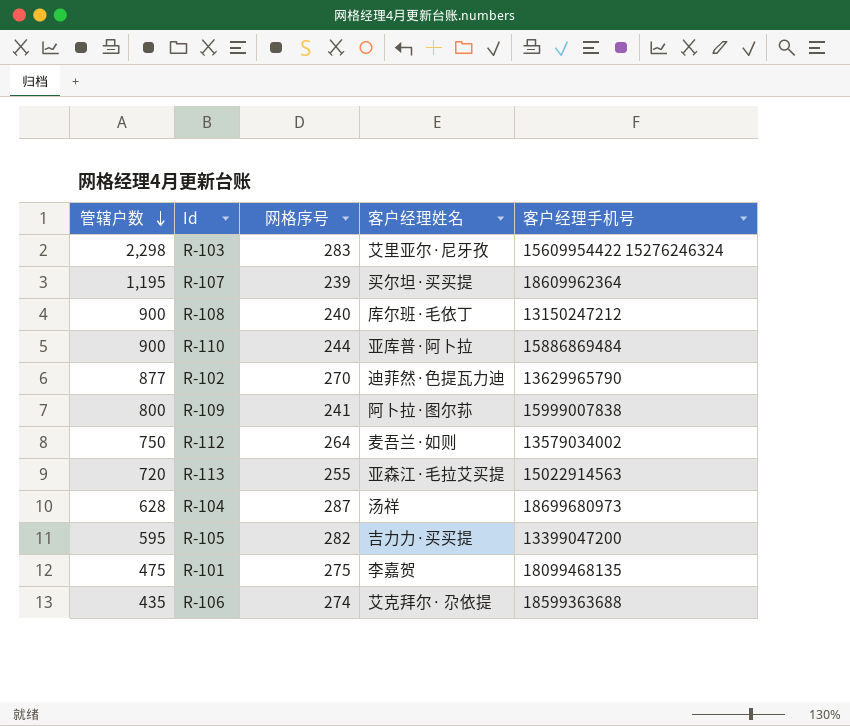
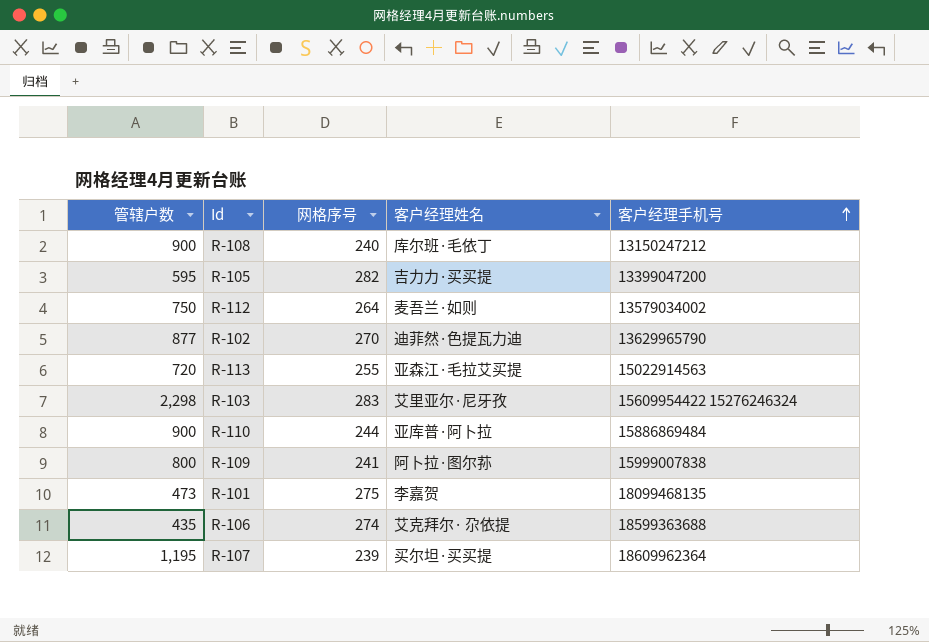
row order: 管辖户数 descending -> 客户经理手机号 ascending
row R-104: 628 | 287 | 汤祥 | 18699680973 -> none
R-101 | 管辖户数: 475 -> 473

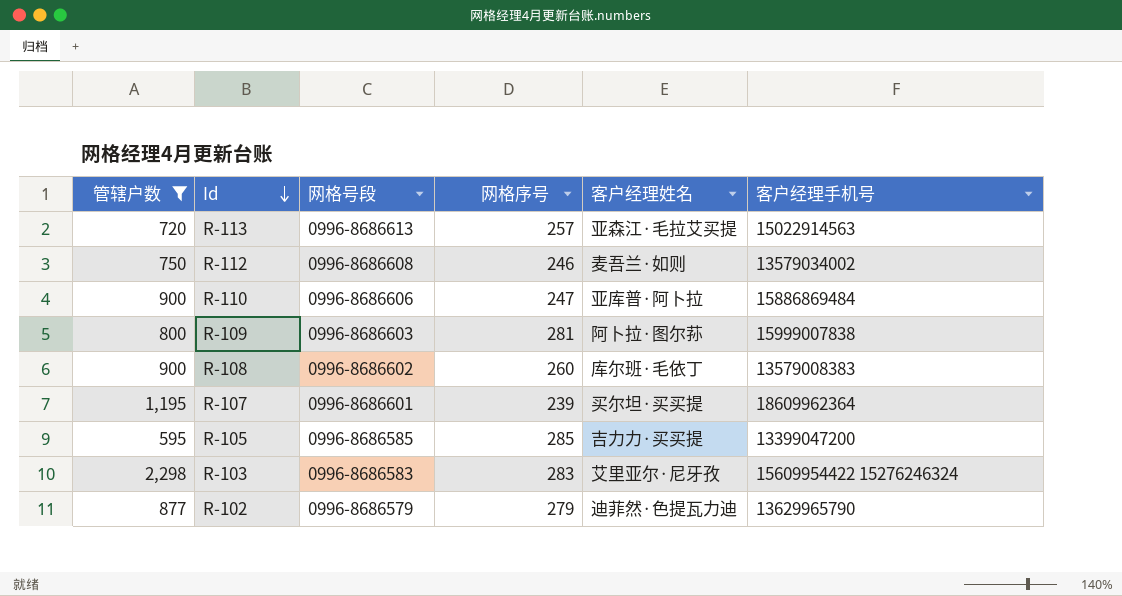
filter: none -> 管辖户数 >= 595
row order: 客户经理手机号 ascending -> Id descending
column 网格号段 | position: none -> 3
R-113 | 网格序号: 255 -> 257
R-112 | 网格序号: 264 -> 246
R-110 | 网格序号: 244 -> 247
R-109 | 网格序号: 241 -> 281
R-108 | 网格序号: 240 -> 260
R-108 | 客户经理手机号: 13150247212 -> 13579008383
R-105 | 网格序号: 282 -> 285
R-102 | 网格序号: 270 -> 279

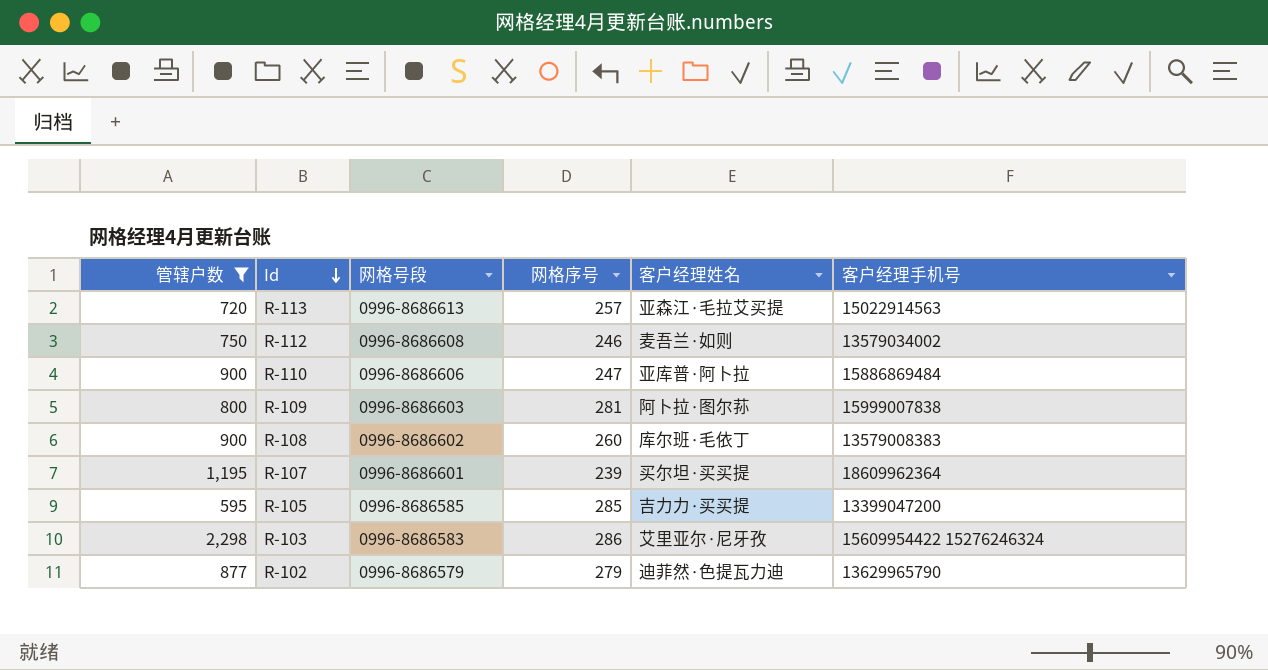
R-103 | 网格序号: 283 -> 286

